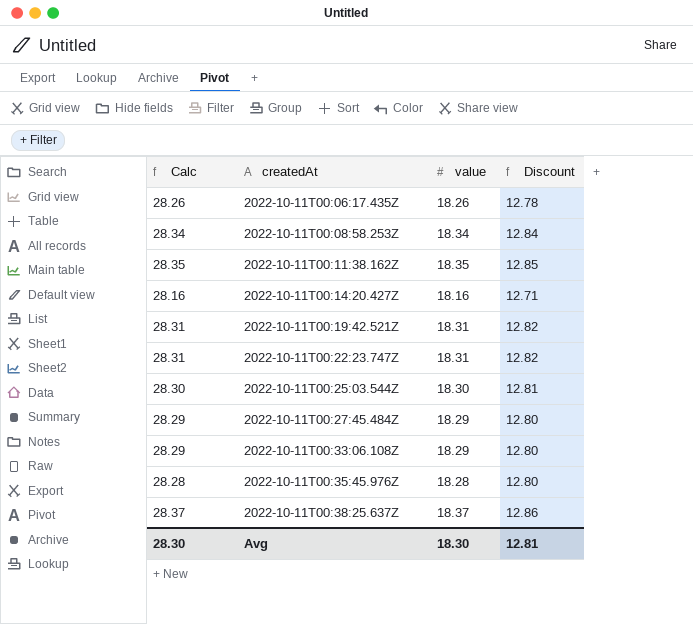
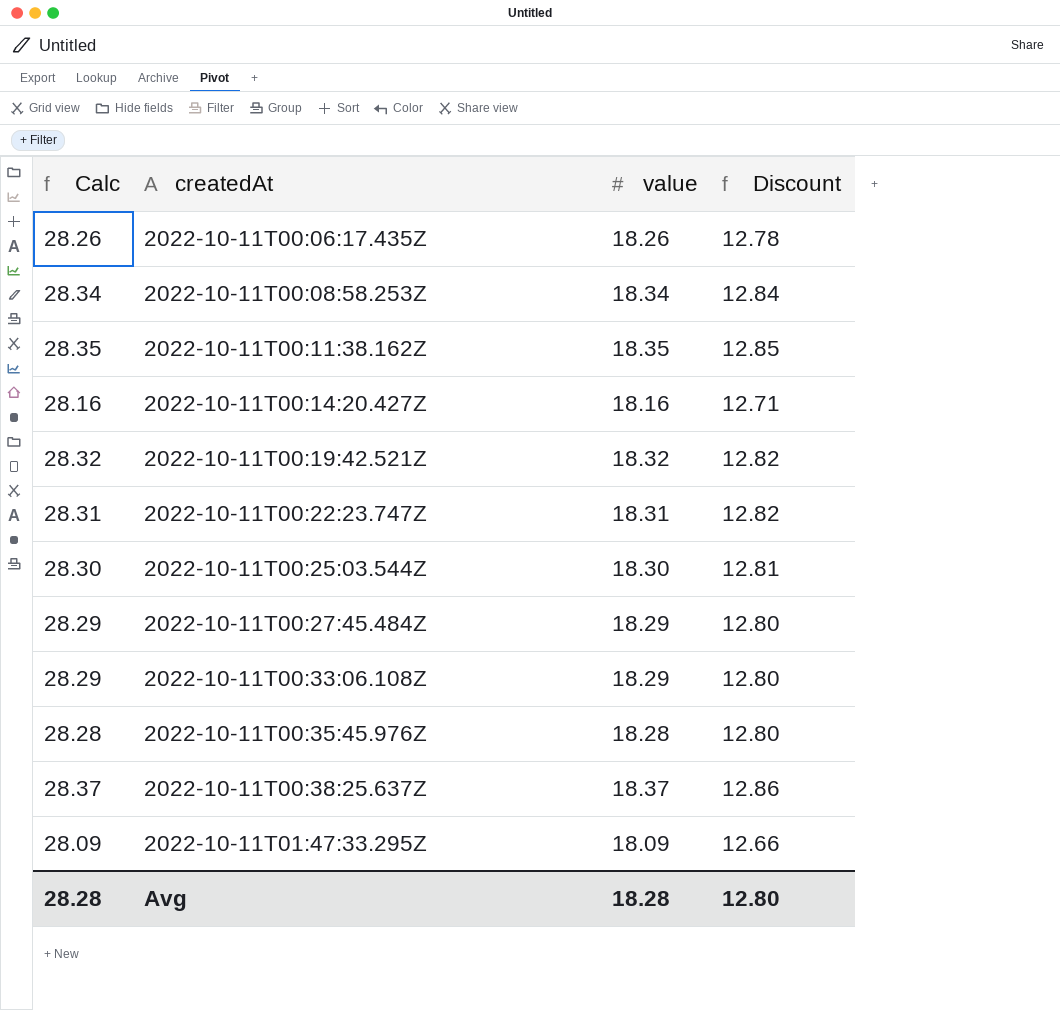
2022-10-11T00:19:42.521Z | Calc: 28.31 -> 28.32
2022-10-11T00:19:42.521Z | value: 18.31 -> 18.32
row 2022-10-11T01:47:33.295Z: none -> 28.09 | 18.09 | 12.66
Avg | Calc: 28.30 -> 28.28
Avg | value: 18.30 -> 18.28
Avg | Discount: 12.81 -> 12.80

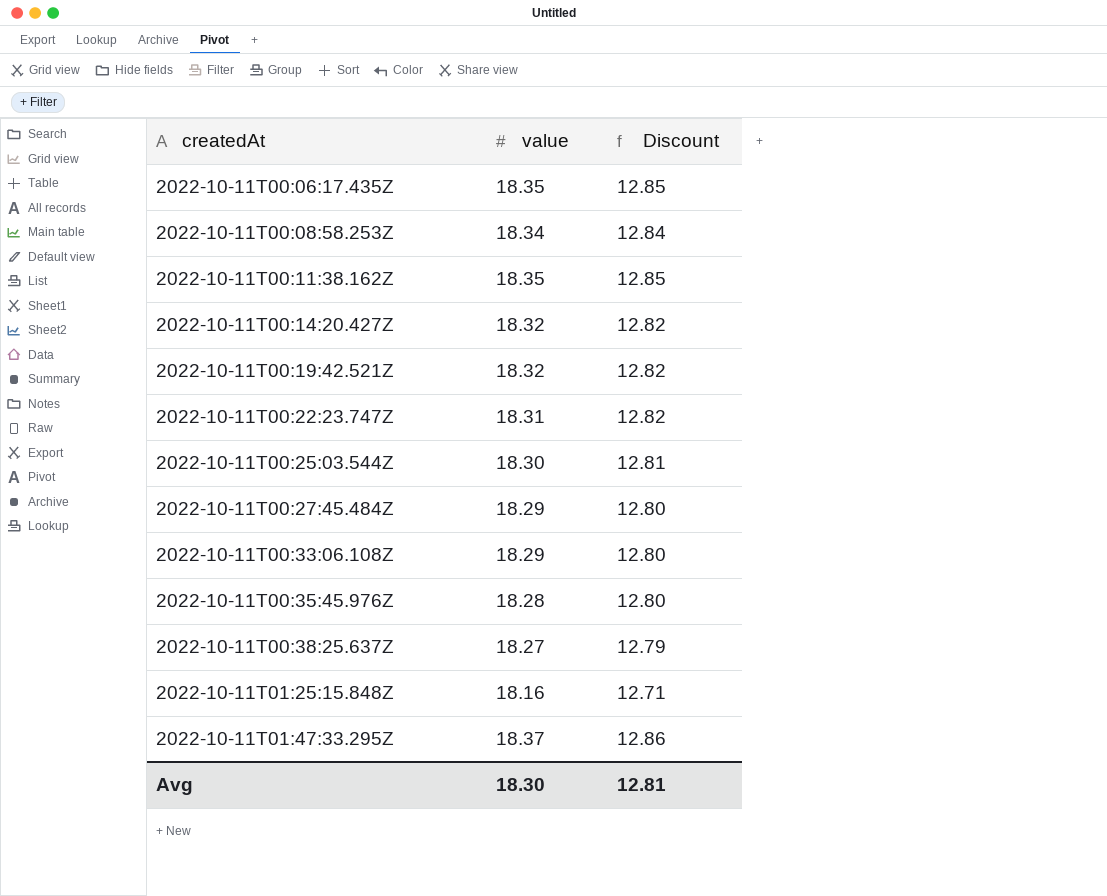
column Calc | formula: [value] + 10 -> none
2022-10-11T00:06:17.435Z | value: 18.26 -> 18.35
2022-10-11T00:06:17.435Z | Discount: 12.78 -> 12.85
2022-10-11T00:14:20.427Z | value: 18.16 -> 18.32
2022-10-11T00:14:20.427Z | Discount: 12.71 -> 12.82
2022-10-11T00:38:25.637Z | value: 18.37 -> 18.27
2022-10-11T00:38:25.637Z | Discount: 12.86 -> 12.79
row 2022-10-11T01:25:15.848Z: none -> 18.16 | 12.71
2022-10-11T01:47:33.295Z | value: 18.09 -> 18.37
2022-10-11T01:47:33.295Z | Discount: 12.66 -> 12.86
Avg | value: 18.28 -> 18.30
Avg | Discount: 12.80 -> 12.81

